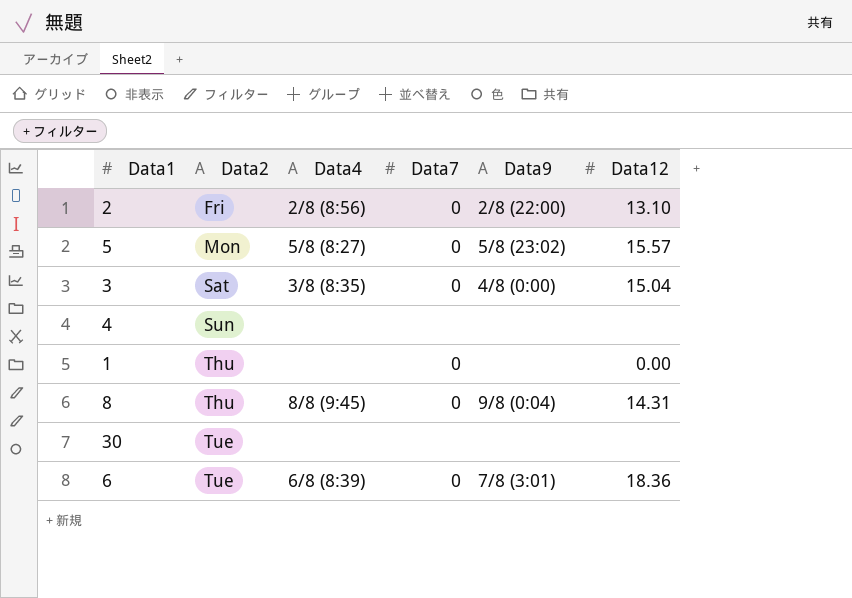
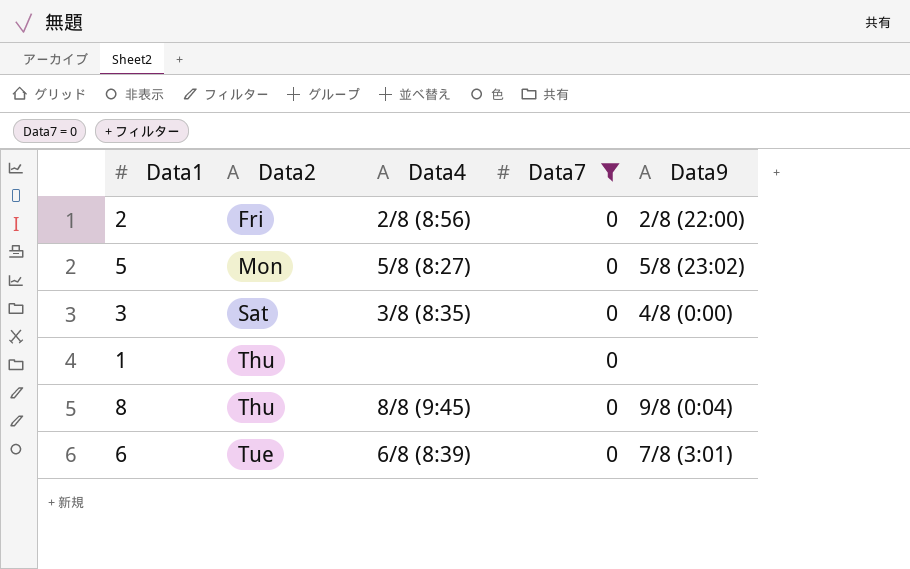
filter: none -> Data7 = 0
column Data12 | position: 6 -> none

